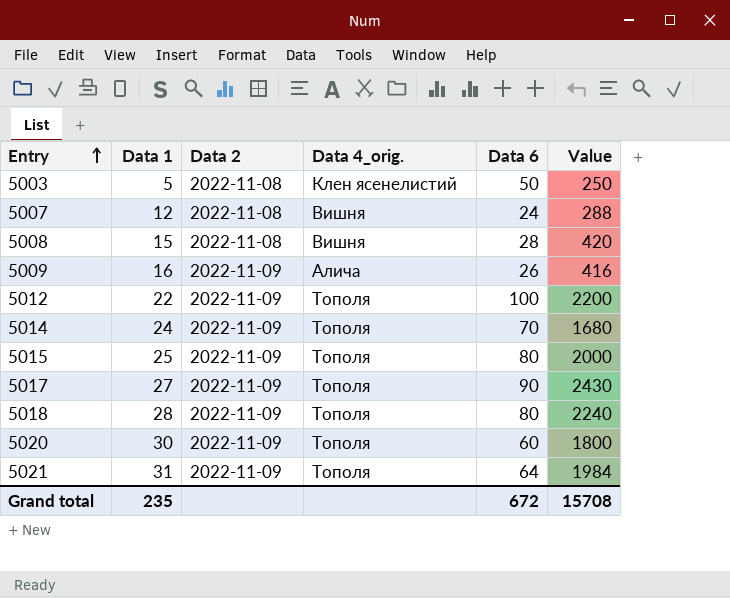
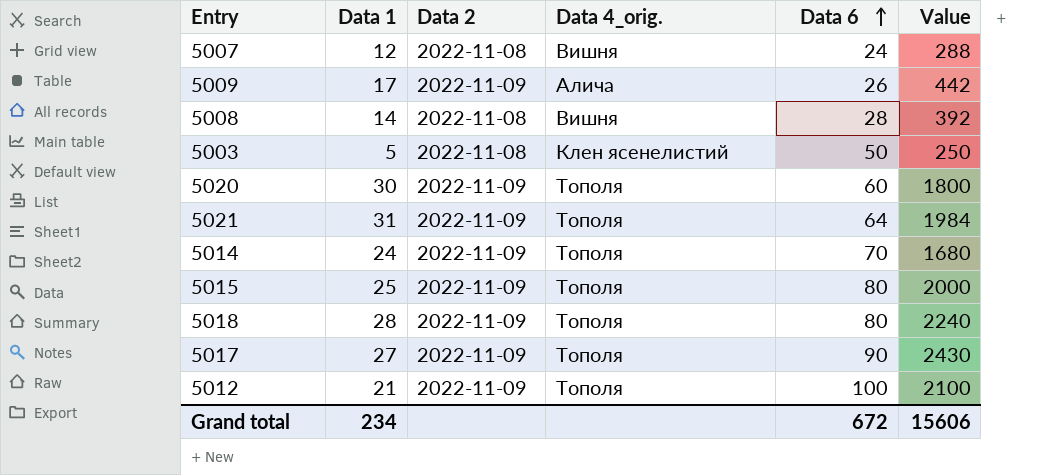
row order: Entry ascending -> Data 6 ascending
5009 | Data 1: 16 -> 17
5009 | Value: 416 -> 442
5008 | Data 1: 15 -> 14
5008 | Value: 420 -> 392
5012 | Data 1: 22 -> 21
5012 | Value: 2200 -> 2100
Grand total | Data 1: 235 -> 234
Grand total | Value: 15708 -> 15606

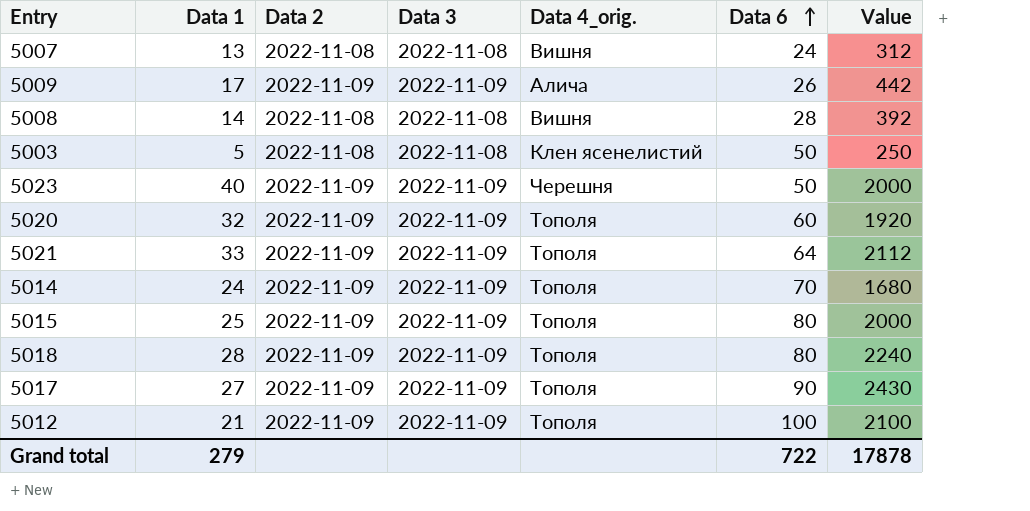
column Data 3 | position: none -> 4
5007 | Data 1: 12 -> 13
5007 | Value: 288 -> 312
row 5023: none -> 40 | 2022-11-09 | 2022-11-09 | Черешня | 50 | 2000
5020 | Data 1: 30 -> 32
5020 | Value: 1800 -> 1920
5021 | Data 1: 31 -> 33
5021 | Value: 1984 -> 2112
Grand total | Data 1: 234 -> 279
Grand total | Data 6: 672 -> 722
Grand total | Value: 15606 -> 17878

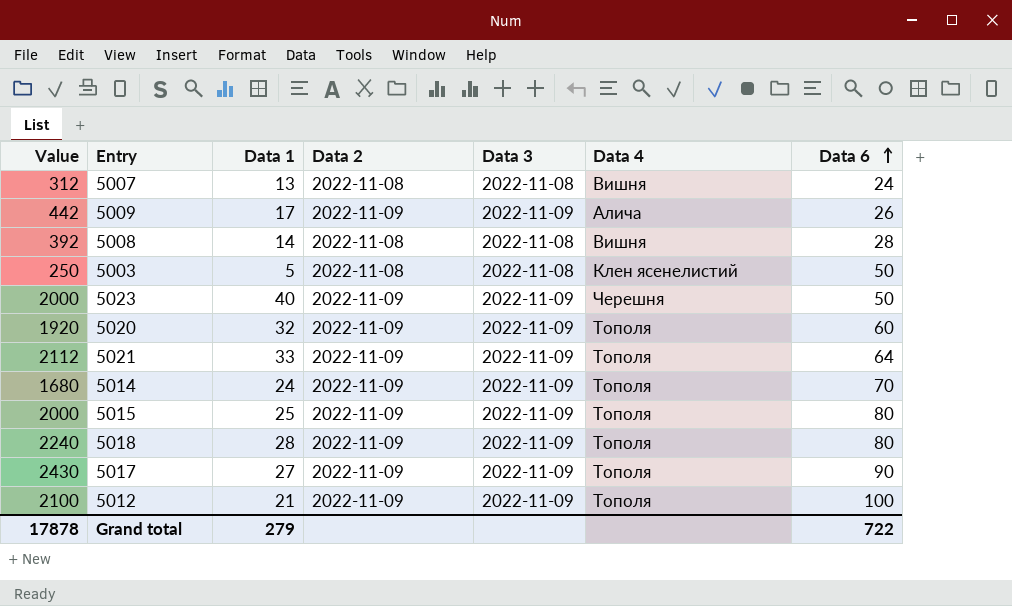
column Value | position: 7 -> 1
column name: Data 4_orig. -> Data 4

